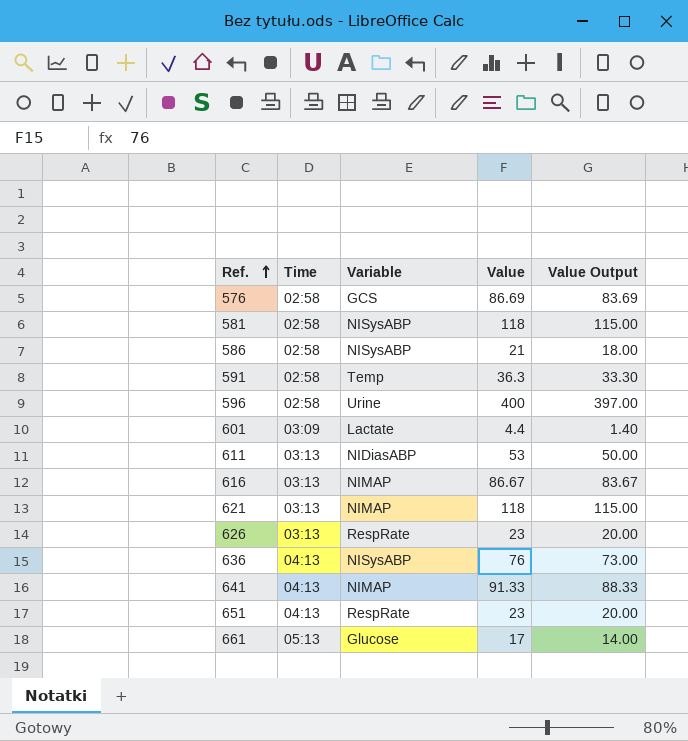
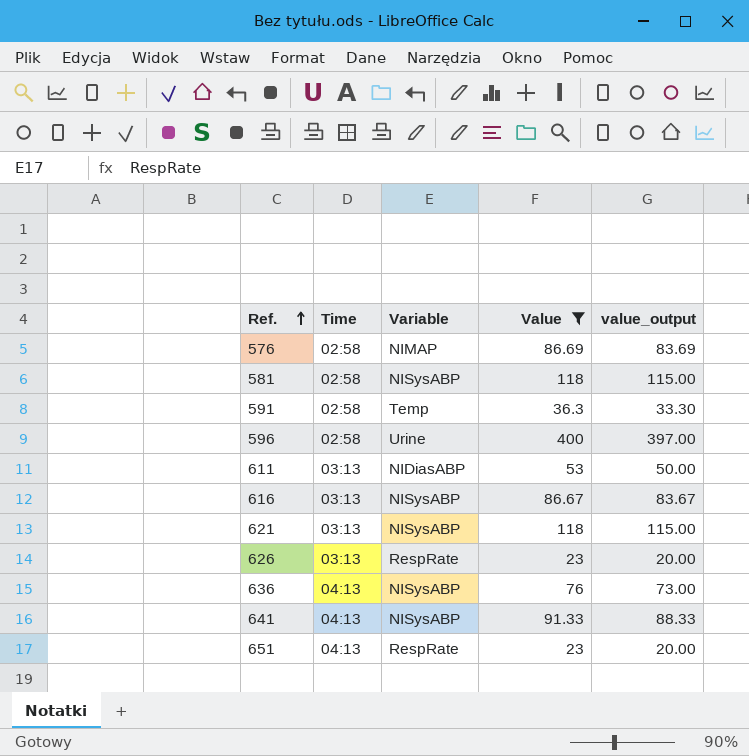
filter: none -> Value >= 23
column name: Value Output -> value_output
576 | Variable: GCS -> NIMAP
616 | Variable: NIMAP -> NISysABP
621 | Variable: NIMAP -> NISysABP
641 | Variable: NIMAP -> NISysABP

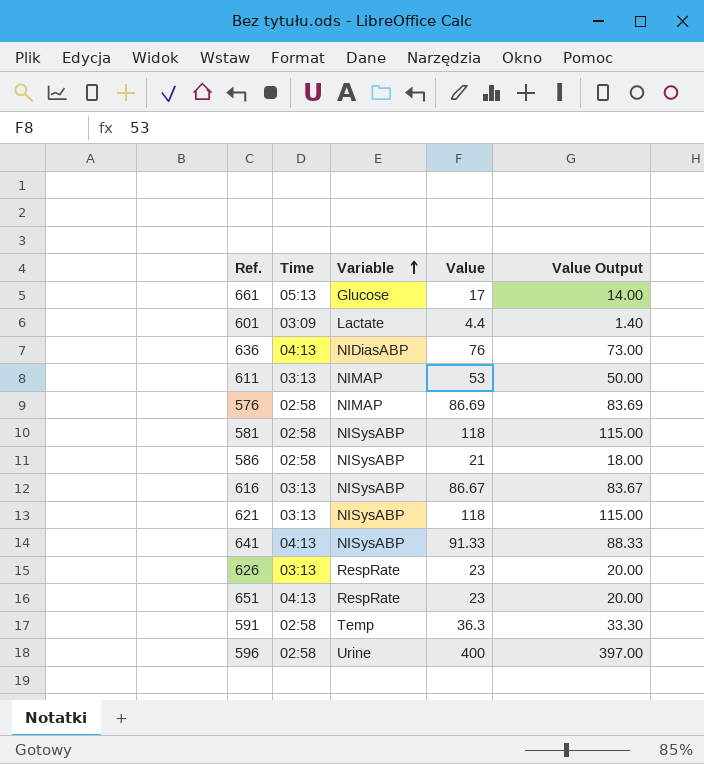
filter: Value >= 23 -> none
row order: Ref. ascending -> Variable ascending
column name: value_output -> Value Output
636 | Variable: NISysABP -> NIDiasABP
611 | Variable: NIDiasABP -> NIMAP

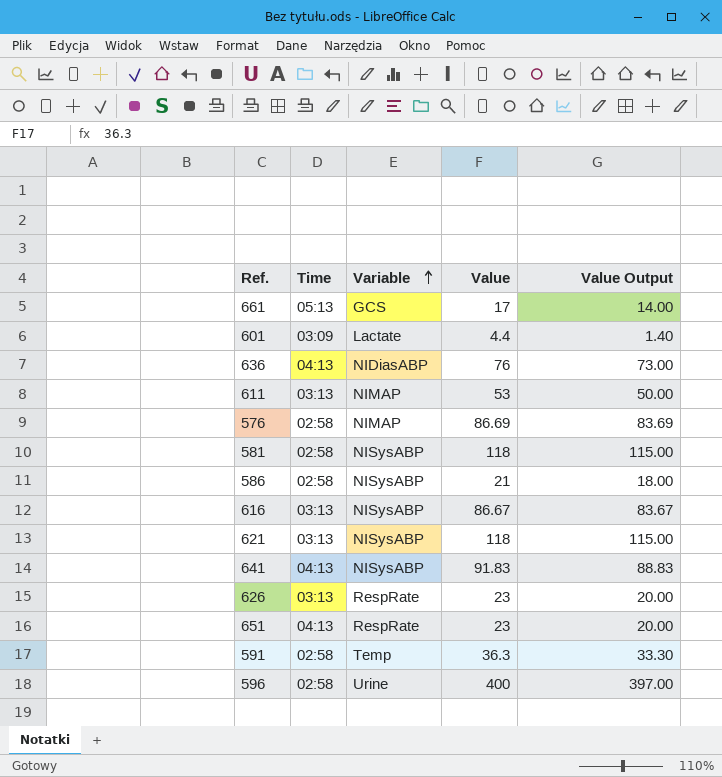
661 | Variable: Glucose -> GCS
641 | Value: 91.33 -> 91.83
641 | Value Output: 88.33 -> 88.83

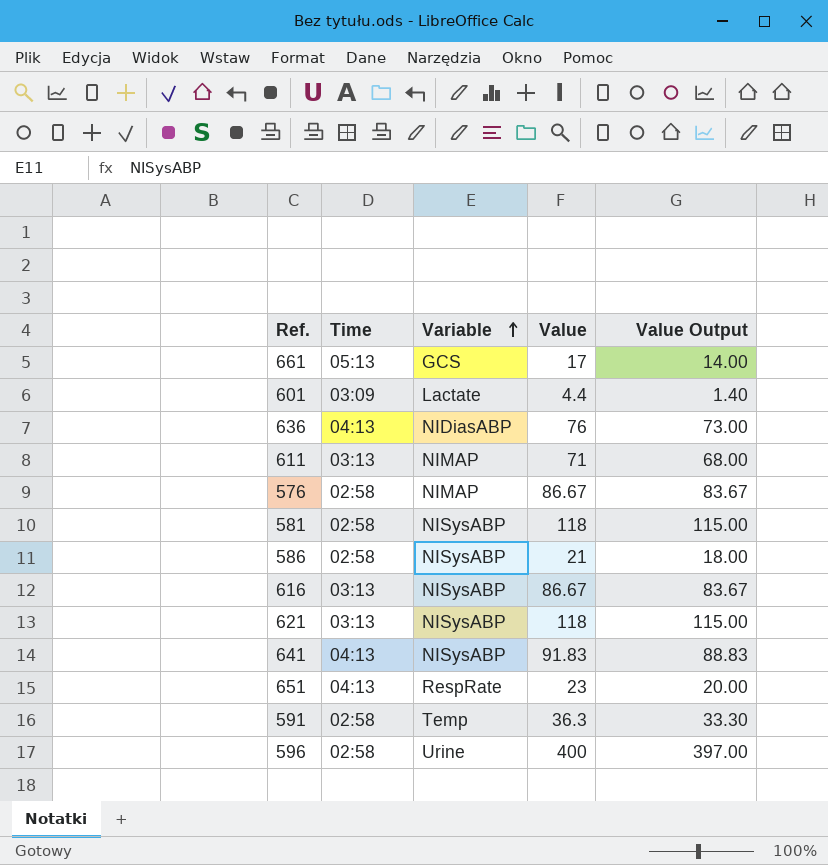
row 626: 03:13 | RespRate | 23 | 20.00 -> none
611 | Value: 53 -> 71
611 | Value Output: 50.00 -> 68.00
576 | Value: 86.69 -> 86.67
576 | Value Output: 83.69 -> 83.67

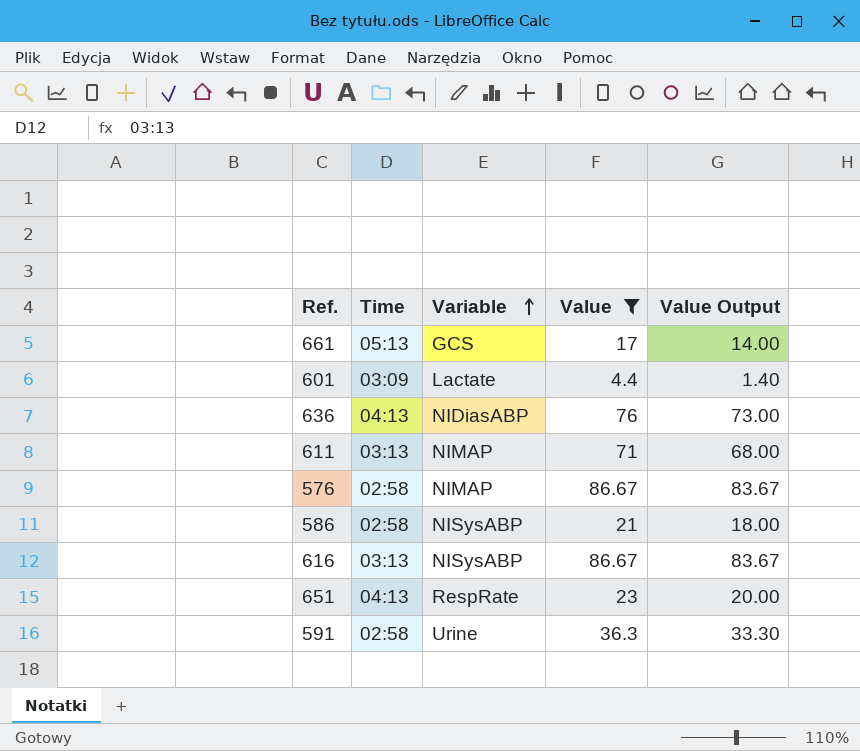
filter: none -> Value <= 86.67
591 | Variable: Temp -> Urine

